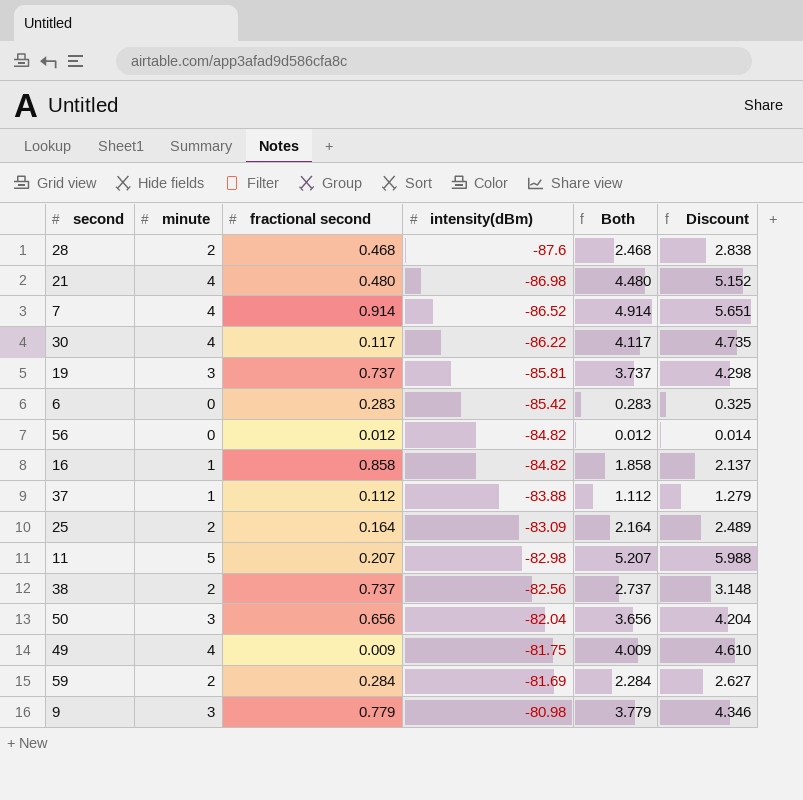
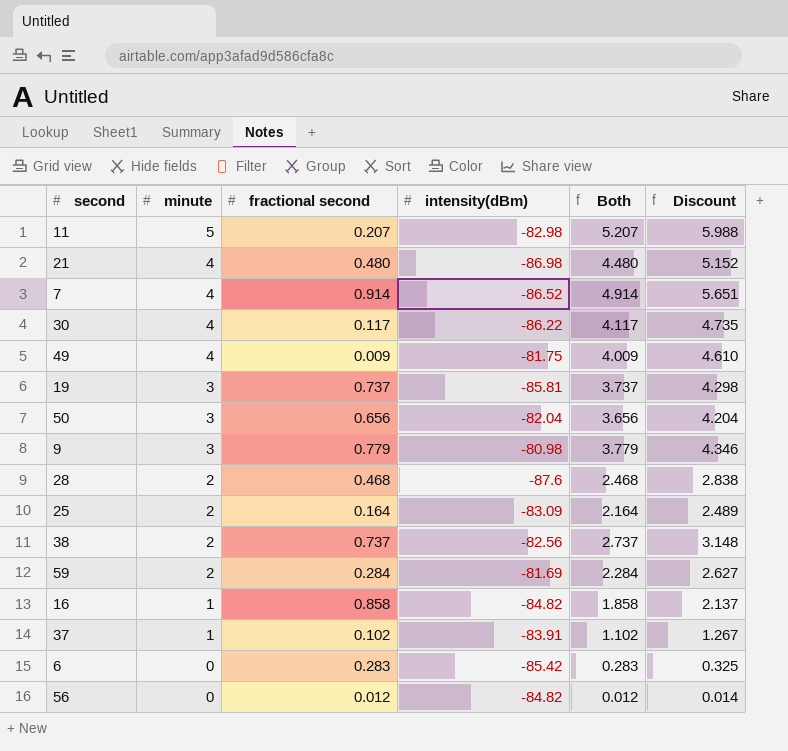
row order: intensity(dBm) ascending -> minute descending
37 | fractional second: 0.112 -> 0.102
37 | intensity(dBm): -83.88 -> -83.91
37 | Both: 1.112 -> 1.102
37 | Discount: 1.279 -> 1.267

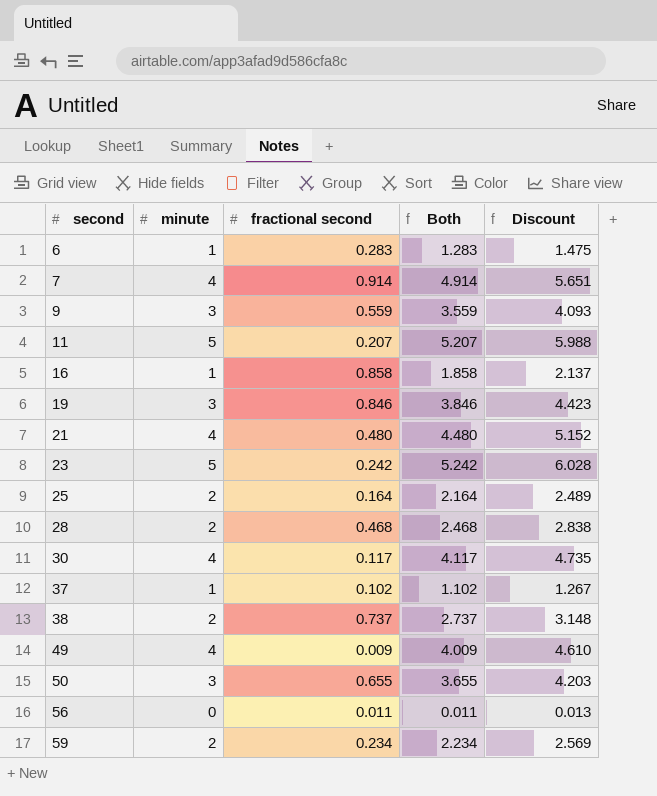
row order: minute descending -> second ascending
column intensity(dBm) | position: 4 -> none
6 | minute: 0 -> 1
6 | Both: 0.283 -> 1.283
6 | Discount: 0.325 -> 1.475
9 | fractional second: 0.779 -> 0.559
9 | Both: 3.779 -> 3.559
9 | Discount: 4.346 -> 4.093
19 | fractional second: 0.737 -> 0.846
19 | Both: 3.737 -> 3.846
19 | Discount: 4.298 -> 4.423
row 23: none -> 5 | 0.242 | 5.242 | 6.028
50 | fractional second: 0.656 -> 0.655
50 | Both: 3.656 -> 3.655
50 | Discount: 4.204 -> 4.203
56 | fractional second: 0.012 -> 0.011
56 | Both: 0.012 -> 0.011
56 | Discount: 0.014 -> 0.013
59 | fractional second: 0.284 -> 0.234
59 | Both: 2.284 -> 2.234
59 | Discount: 2.627 -> 2.569

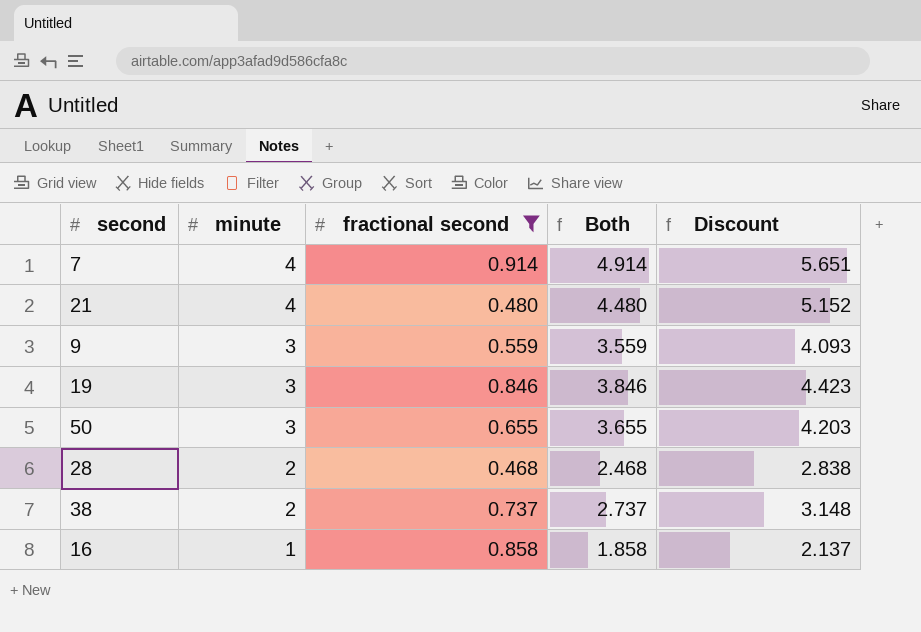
filter: none -> fractional second >= 0.468
row order: second ascending -> minute descending

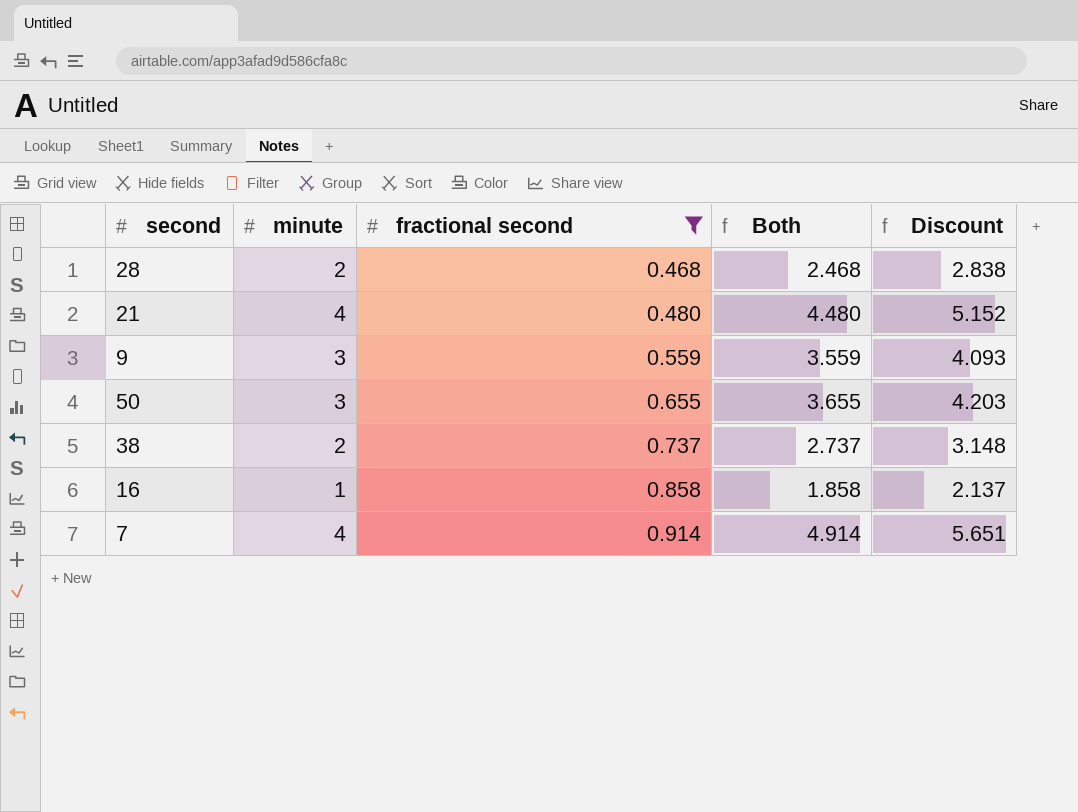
row order: minute descending -> fractional second ascending
row 19: 3 | 0.846 | 3.846 | 4.423 -> none

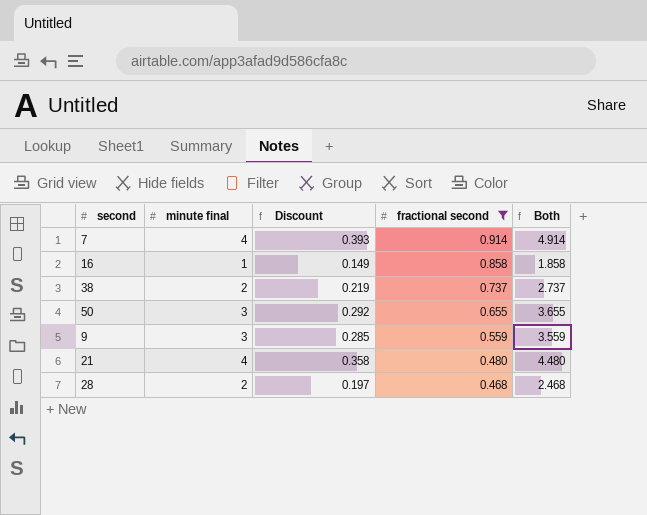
row order: fractional second ascending -> fractional second descending
column name: minute -> minute final
column Discount | formula: [Both] * 1.15 -> [Both] * 0.08
column Discount | position: 5 -> 3

